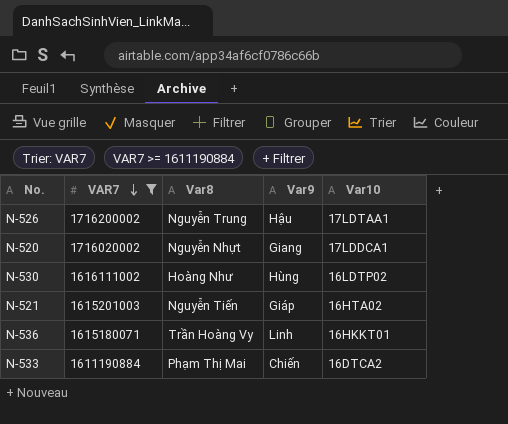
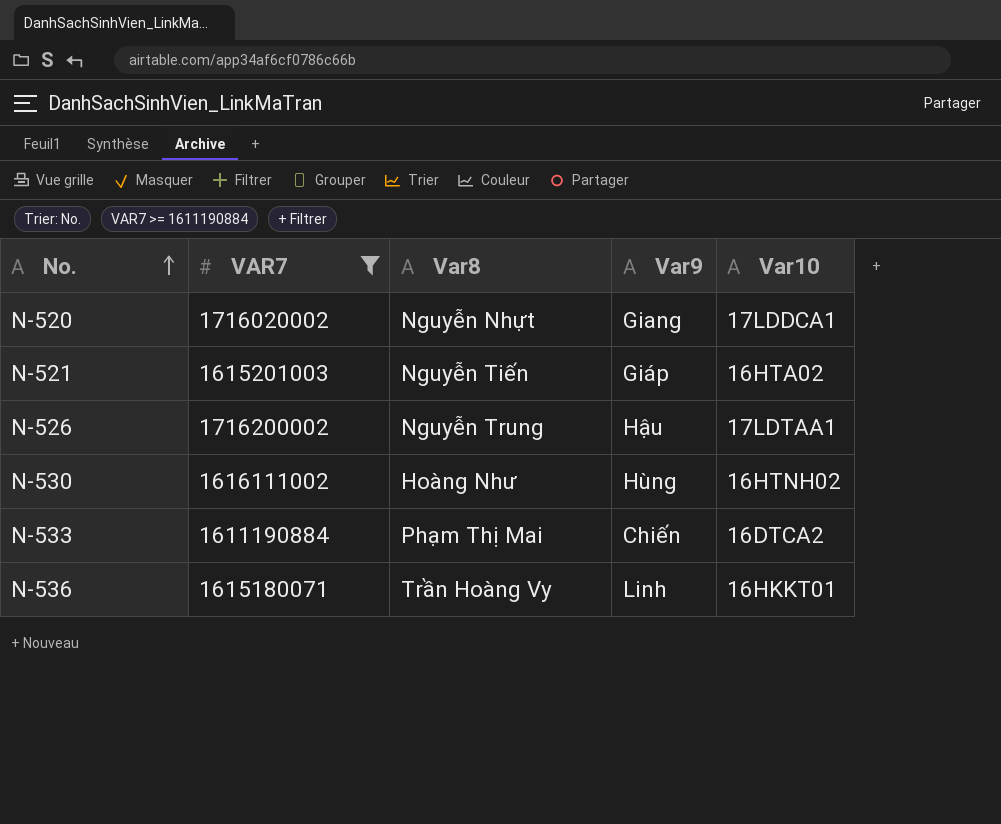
row order: VAR7 descending -> No. ascending
N-530 | Var10: 16LDTP02 -> 16HTNH02

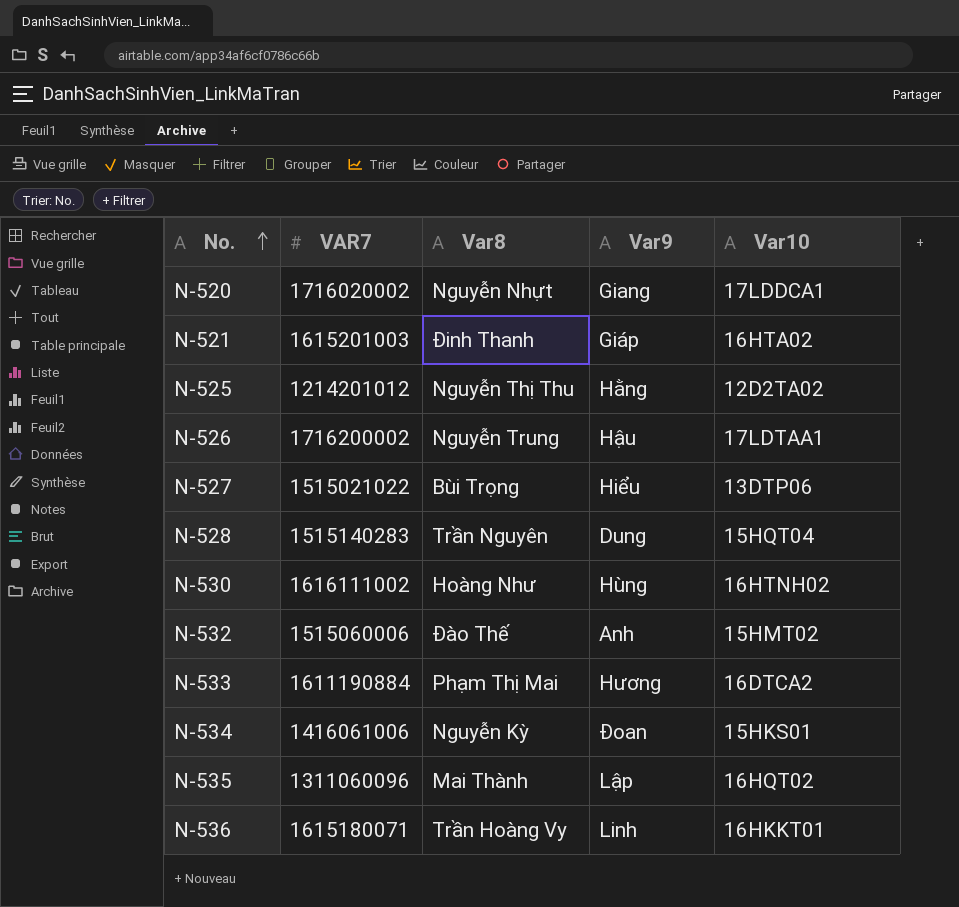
filter: VAR7 >= 1611190884 -> none
N-521 | Var8: Nguyễn Tiến -> Đinh Thanh
N-533 | Var9: Chiến -> Hương

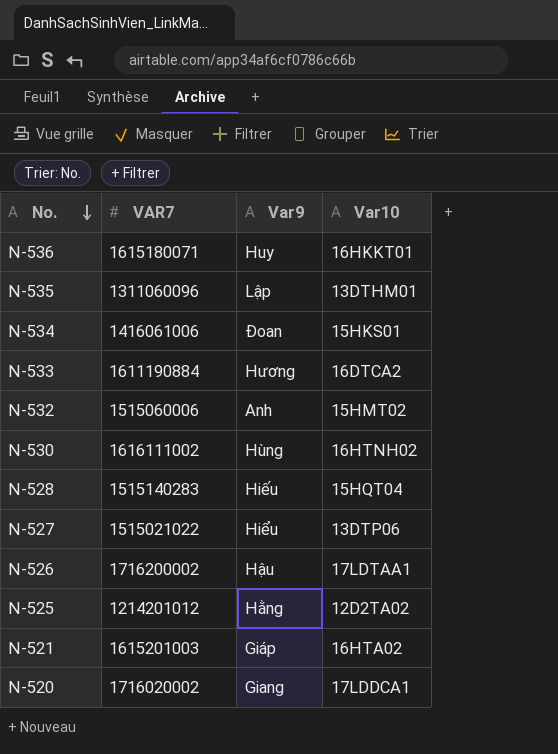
row order: No. ascending -> No. descending
column Var8 | position: 3 -> none
N-536 | Var9: Linh -> Huy
N-535 | Var10: 16HQT02 -> 13DTHM01
N-528 | Var9: Dung -> Hiếu

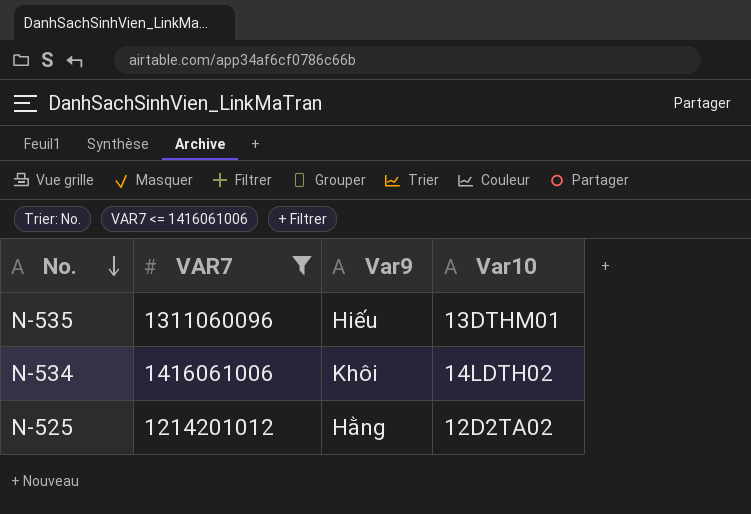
filter: none -> VAR7 <= 1416061006
N-535 | Var9: Lập -> Hiếu
N-534 | Var9: Đoan -> Khôi
N-534 | Var10: 15HKS01 -> 14LDTH02

